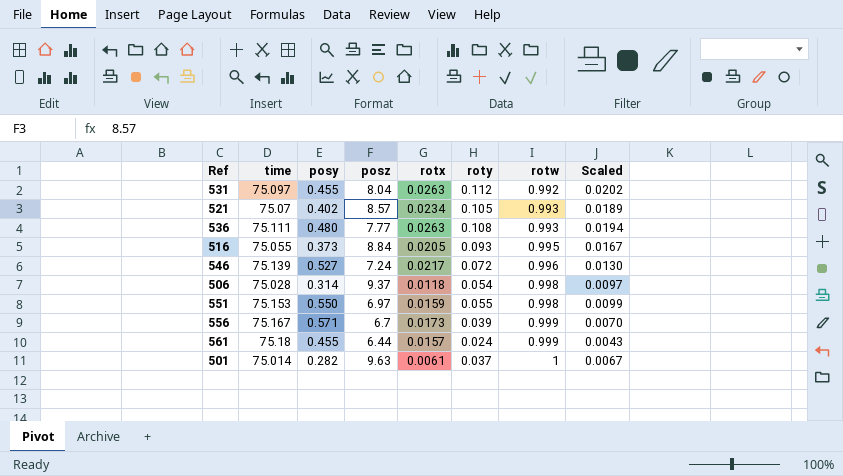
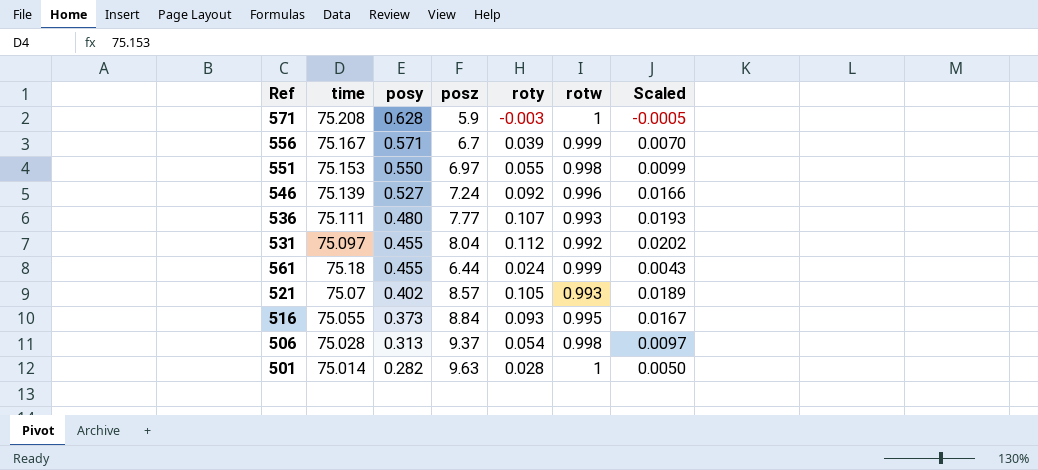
row order: rotw ascending -> posy descending
column rotx | position: 5 -> none
row 571: none -> 75.208 | 0.628 | 5.9 | -0.003 | 1 | -0.0005
546 | roty: 0.072 -> 0.092
546 | Scaled: 0.0130 -> 0.0166
536 | roty: 0.108 -> 0.107
536 | Scaled: 0.0194 -> 0.0193
506 | posy: 0.314 -> 0.313
501 | roty: 0.037 -> 0.028
501 | Scaled: 0.0067 -> 0.0050

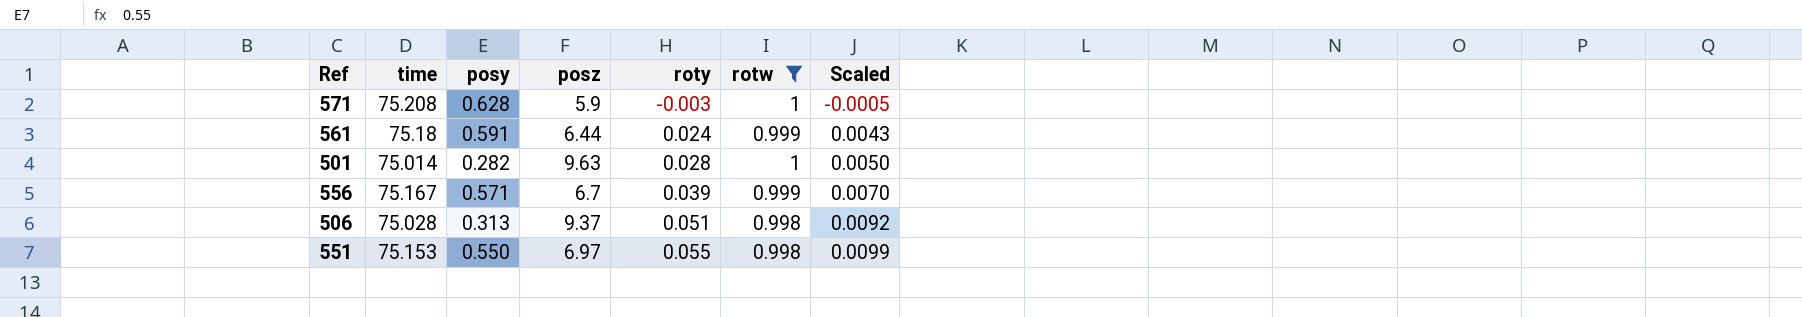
filter: none -> rotw >= 0.998
row order: posy descending -> roty ascending
561 | posy: 0.455 -> 0.591
506 | roty: 0.054 -> 0.051
506 | Scaled: 0.0097 -> 0.0092

